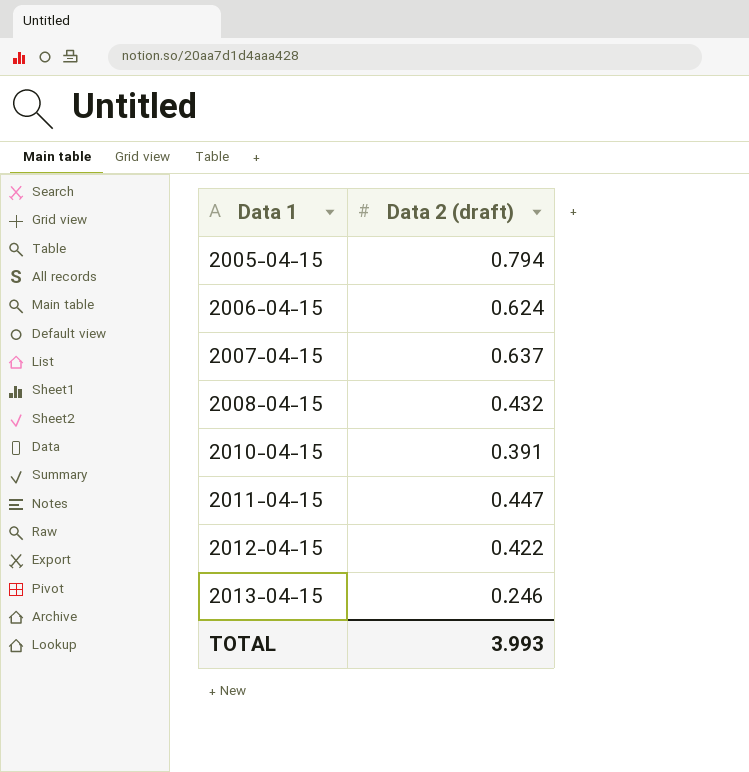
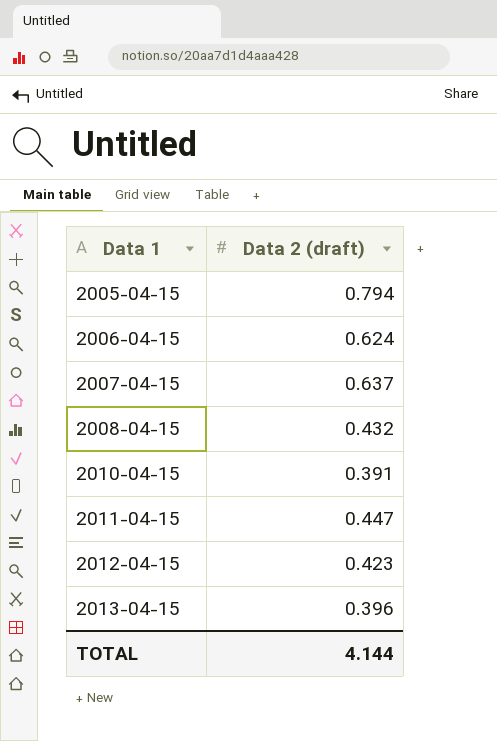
2012-04-15 | Data 2 (draft): 0.422 -> 0.423
2013-04-15 | Data 2 (draft): 0.246 -> 0.396
TOTAL | Data 2 (draft): 3.993 -> 4.144

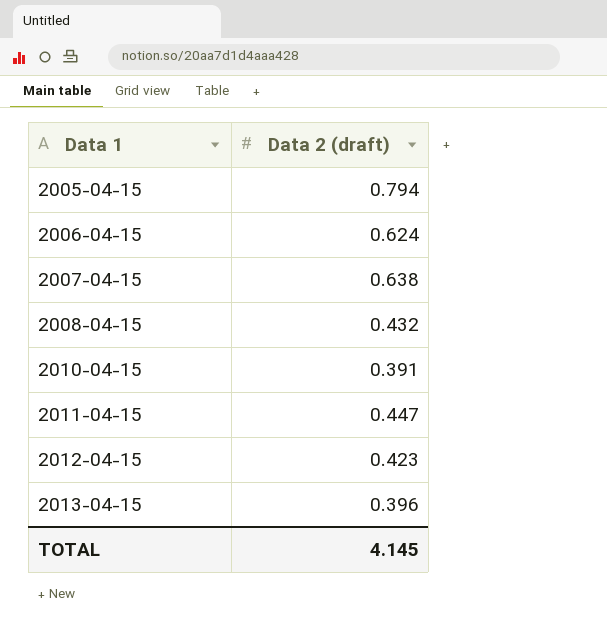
2007-04-15 | Data 2 (draft): 0.637 -> 0.638
TOTAL | Data 2 (draft): 4.144 -> 4.145

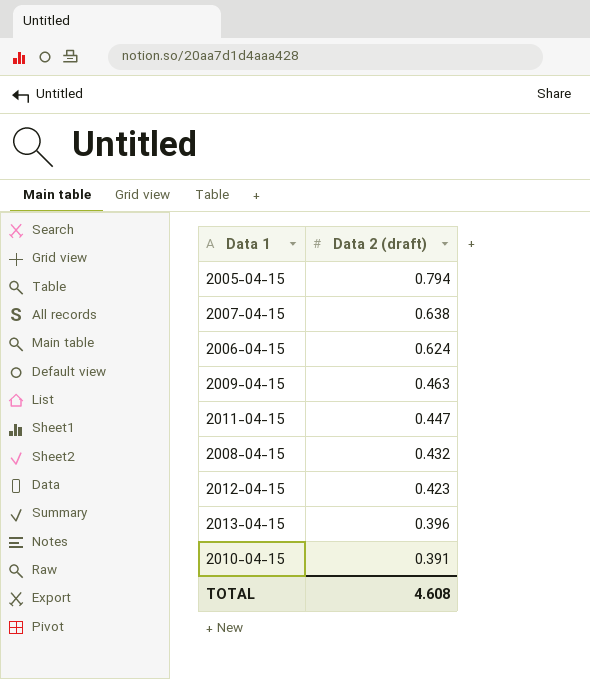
row order: Data 1 ascending -> Data 2 (draft) descending
row 2009-04-15: none -> 0.463
TOTAL | Data 2 (draft): 4.145 -> 4.608

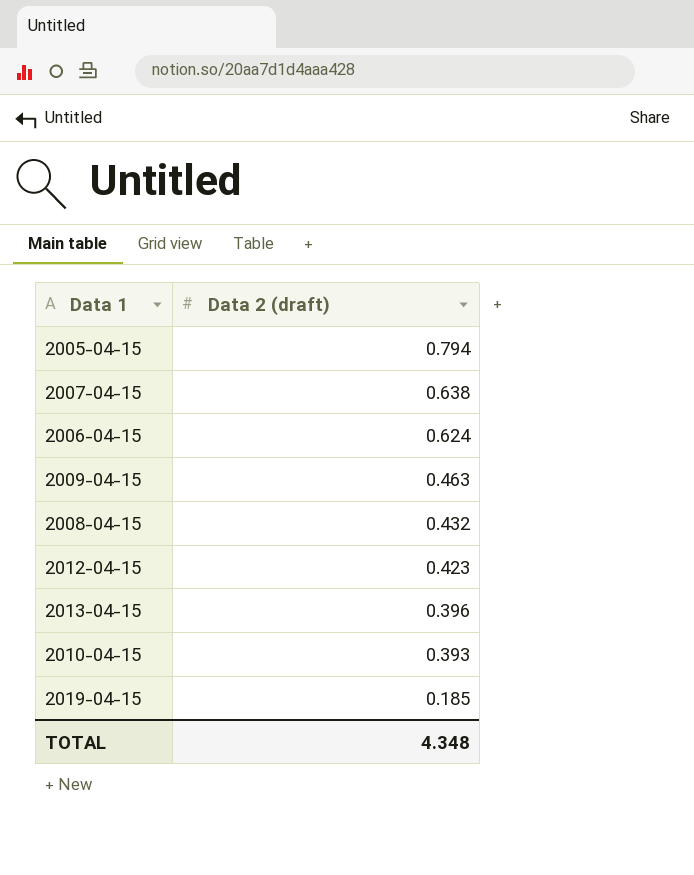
row 2011-04-15: 0.447 -> none
2010-04-15 | Data 2 (draft): 0.391 -> 0.393
row 2019-04-15: none -> 0.185
TOTAL | Data 2 (draft): 4.608 -> 4.348

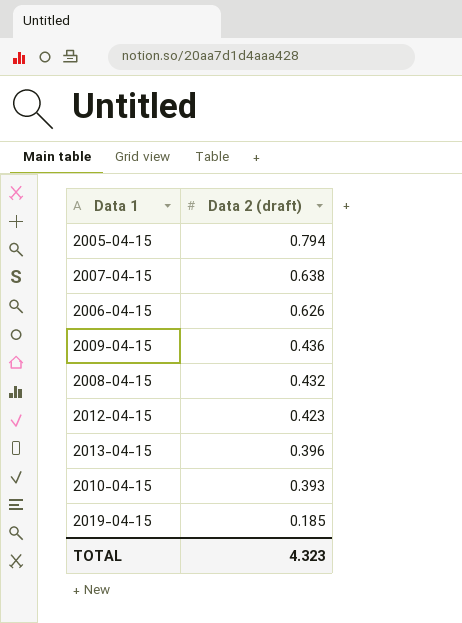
2006-04-15 | Data 2 (draft): 0.624 -> 0.626
2009-04-15 | Data 2 (draft): 0.463 -> 0.436
TOTAL | Data 2 (draft): 4.348 -> 4.323

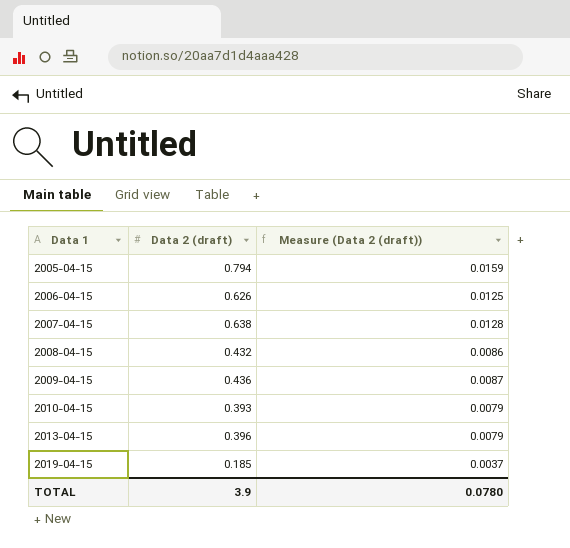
row order: Data 2 (draft) descending -> Data 1 ascending
column Measure (Data 2 (draft)) | formula: none -> [Data 2 (draft)] * 0.02
row 2012-04-15: 0.423 -> none
TOTAL | Data 2 (draft): 4.323 -> 3.9

